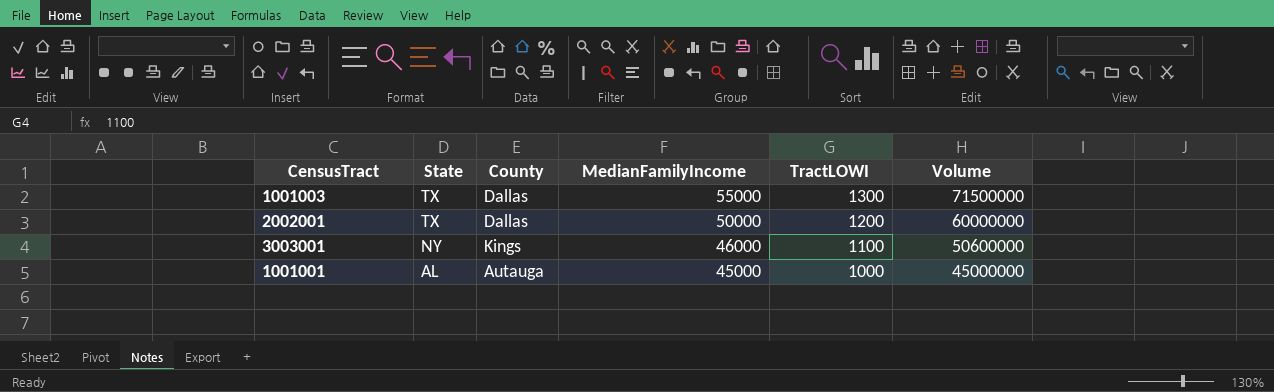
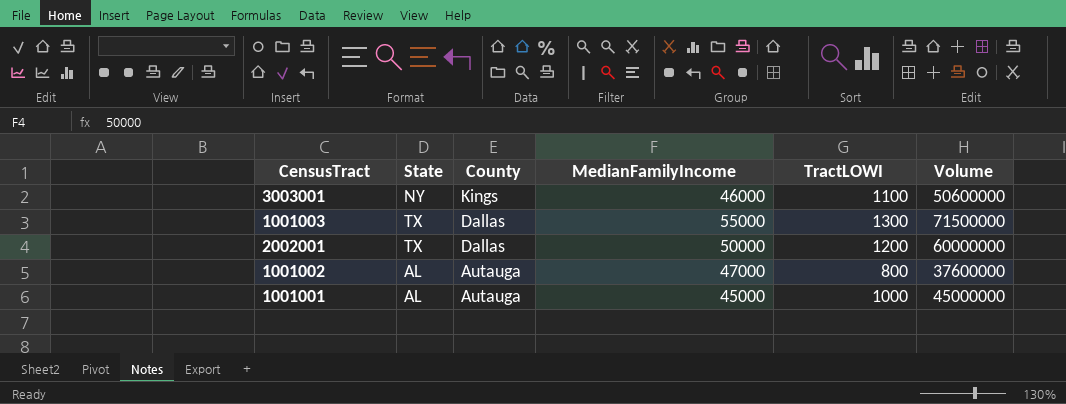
row order: State descending -> County descending
row 1001002: none -> AL | Autauga | 47000 | 800 | 37600000

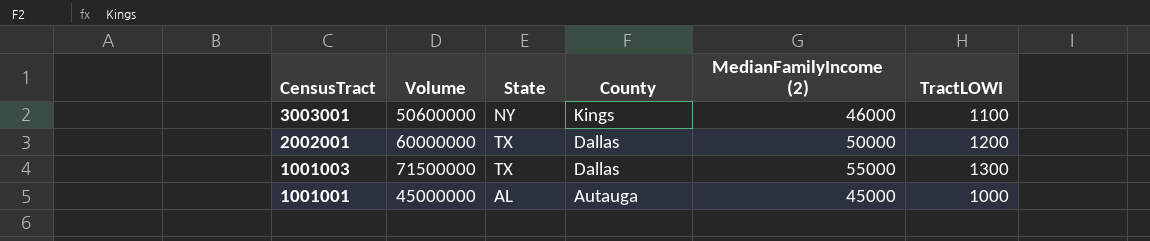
row order: County descending -> CensusTract descending
column Volume | position: 6 -> 2
column name: MedianFamilyIncome -> MedianFamilyIncome (2)
row 1001002: AL | Autauga | 47000 | 800 | 37600000 -> none

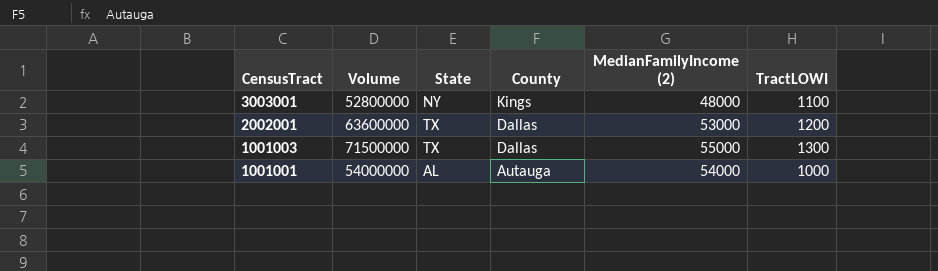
3003001 | Volume: 50600000 -> 52800000
3003001 | MedianFamilyIncome (2): 46000 -> 48000
2002001 | Volume: 60000000 -> 63600000
2002001 | MedianFamilyIncome (2): 50000 -> 53000
1001001 | Volume: 45000000 -> 54000000
1001001 | MedianFamilyIncome (2): 45000 -> 54000

